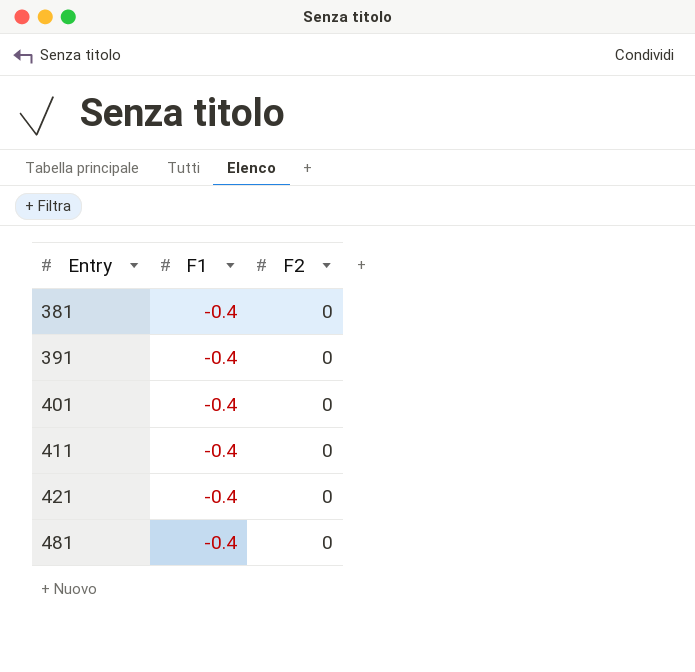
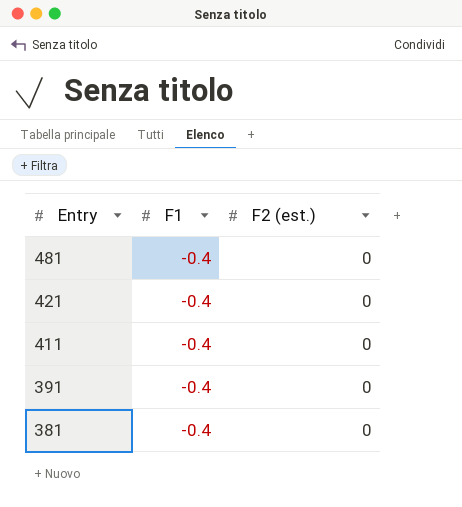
row order: Entry ascending -> Entry descending
column name: F2 -> F2 (est.)
row 401: -0.4 | 0 -> none

